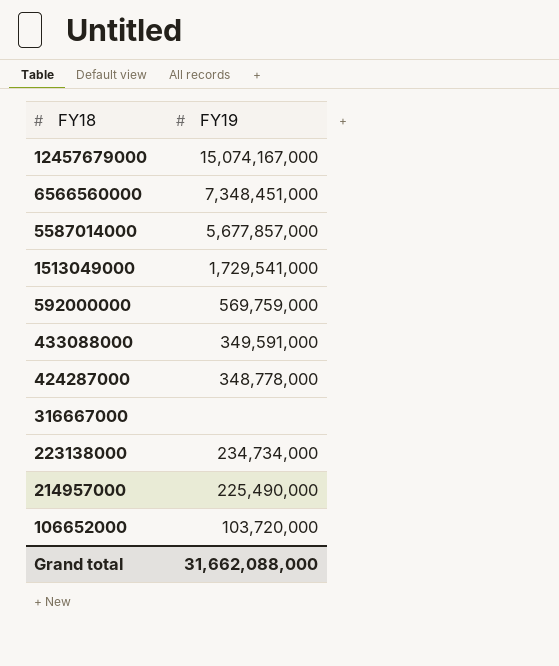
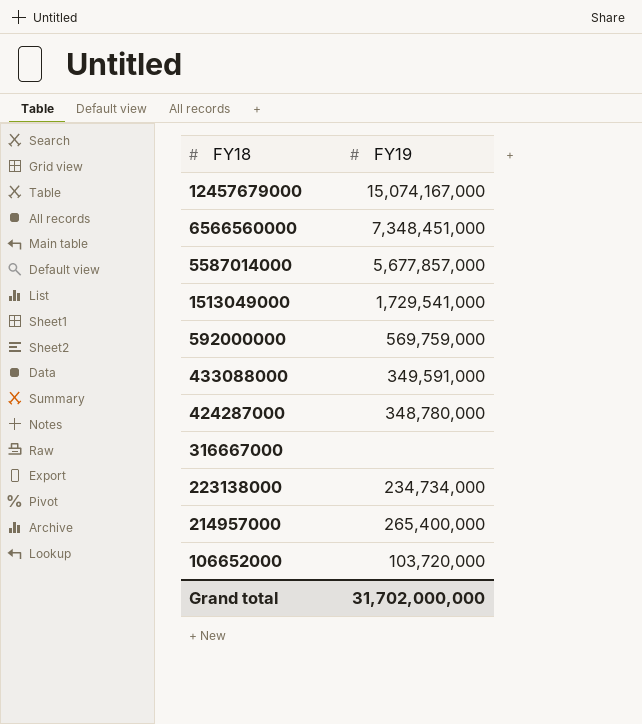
424287000 | FY19: 348,778,000 -> 348,780,000
214957000 | FY19: 225,490,000 -> 265,400,000
Grand total | FY19: 31,662,088,000 -> 31,702,000,000

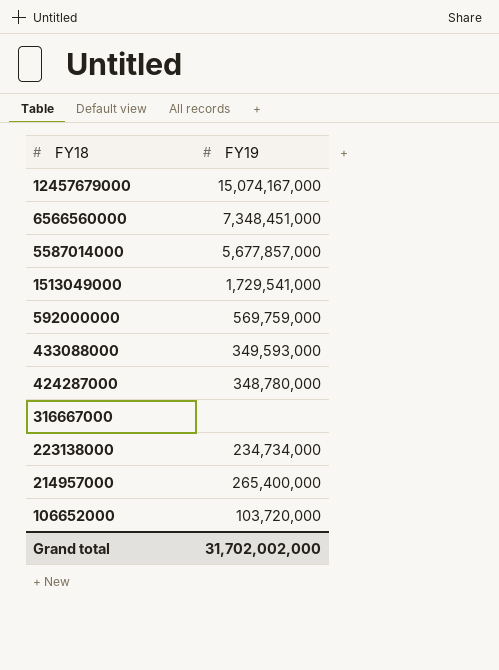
433088000 | FY19: 349,591,000 -> 349,593,000
Grand total | FY19: 31,702,000,000 -> 31,702,002,000

